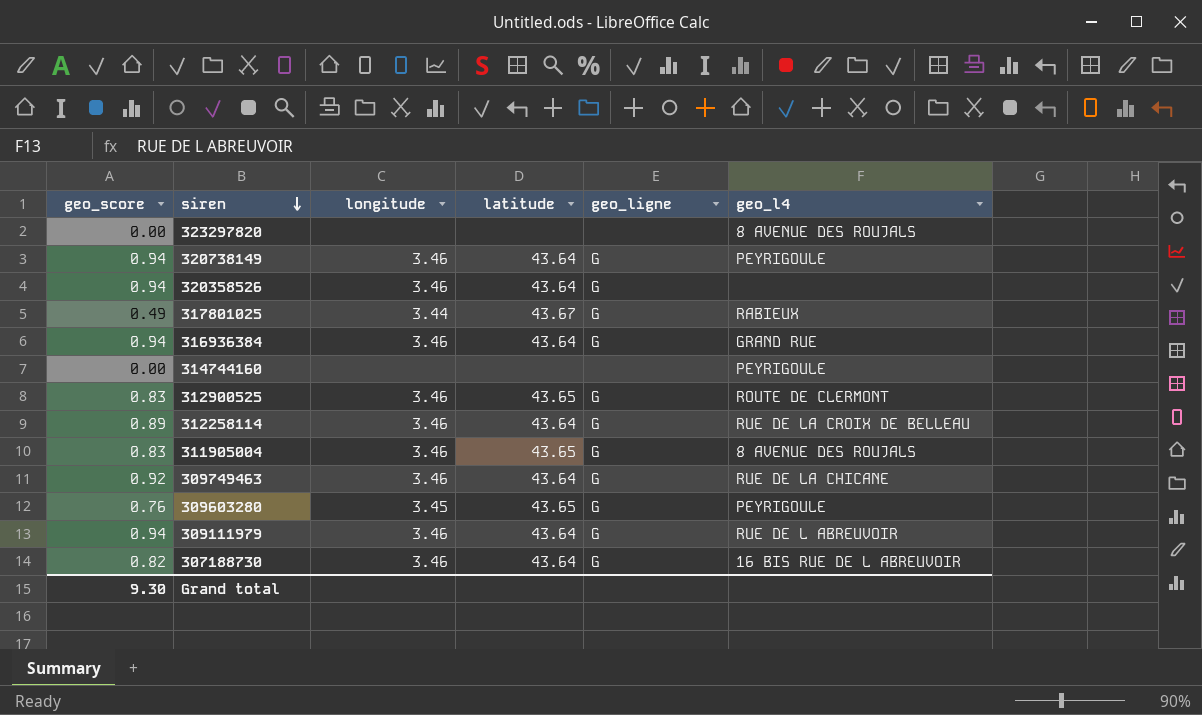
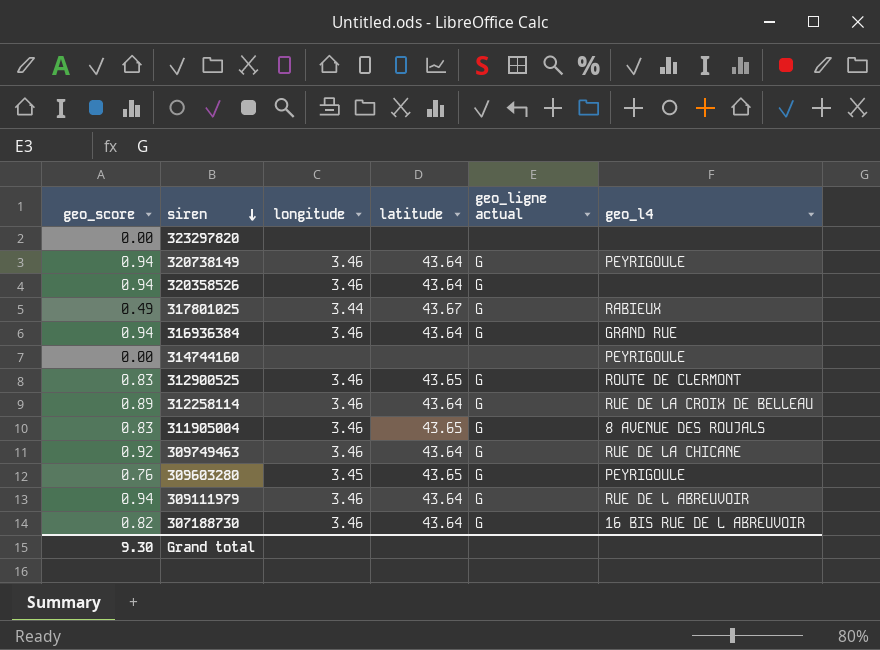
column name: geo_ligne -> geo_ligne actual
323297820 | geo_l4: 8 AVENUE DES ROUJALS -> none

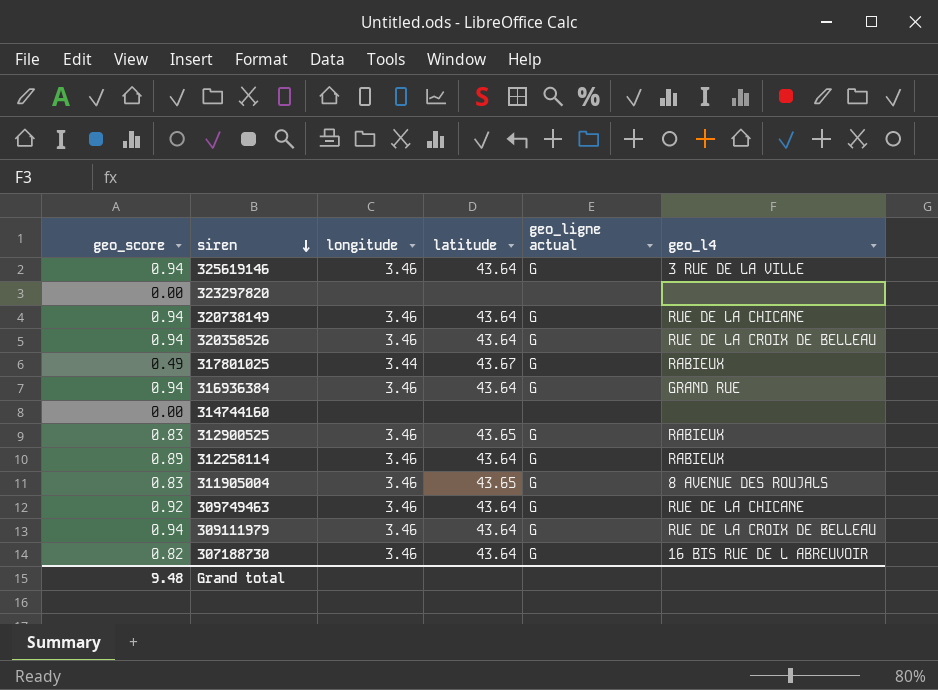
row 309603280: 0.76 | 3.45 | 43.65 | G | PEYRIGOULE -> none
row 325619146: none -> 0.94 | 3.46 | 43.64 | G | 3 RUE DE LA VILLE
320738149 | geo_l4: PEYRIGOULE -> RUE DE LA CHICANE
320358526 | geo_l4: none -> RUE DE LA CROIX DE BELLEAU
314744160 | geo_l4: PEYRIGOULE -> none
312900525 | geo_l4: ROUTE DE CLERMONT -> RABIEUX
312258114 | geo_l4: RUE DE LA CROIX DE BELLEAU -> RABIEUX
309111979 | geo_l4: RUE DE L ABREUVOIR -> RUE DE LA CROIX DE BELLEAU
Grand total | geo_score: 9.30 -> 9.48

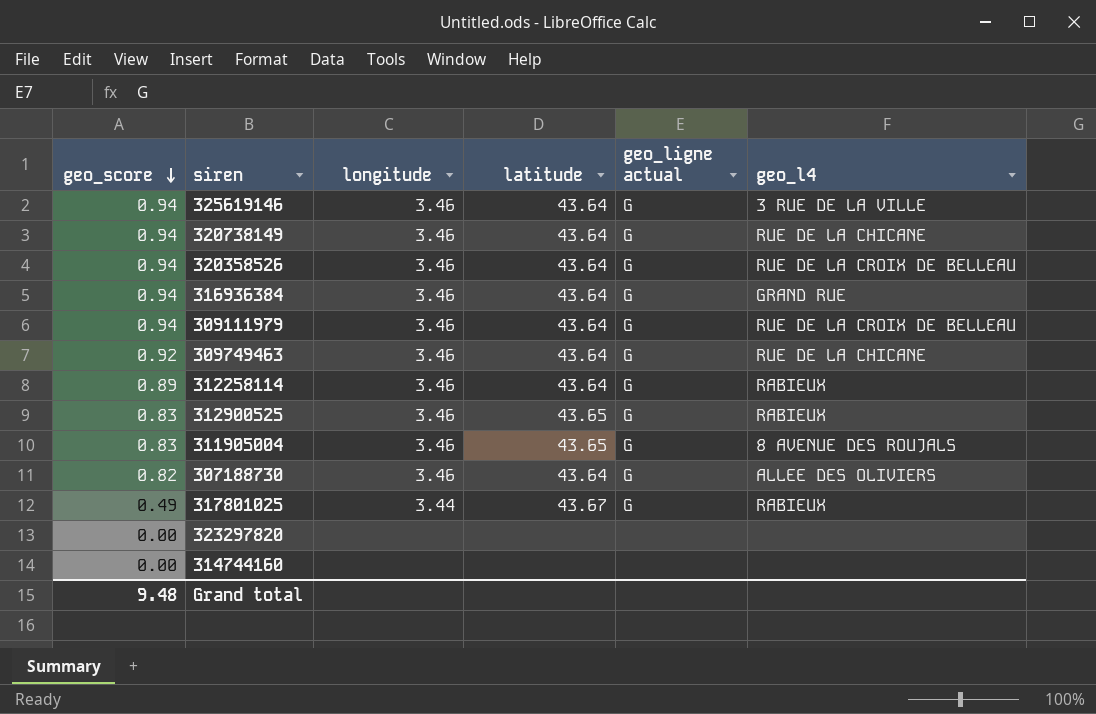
row order: siren descending -> geo_score descending
307188730 | geo_l4: 16 BIS RUE DE L ABREUVOIR -> ALLEE DES OLIVIERS

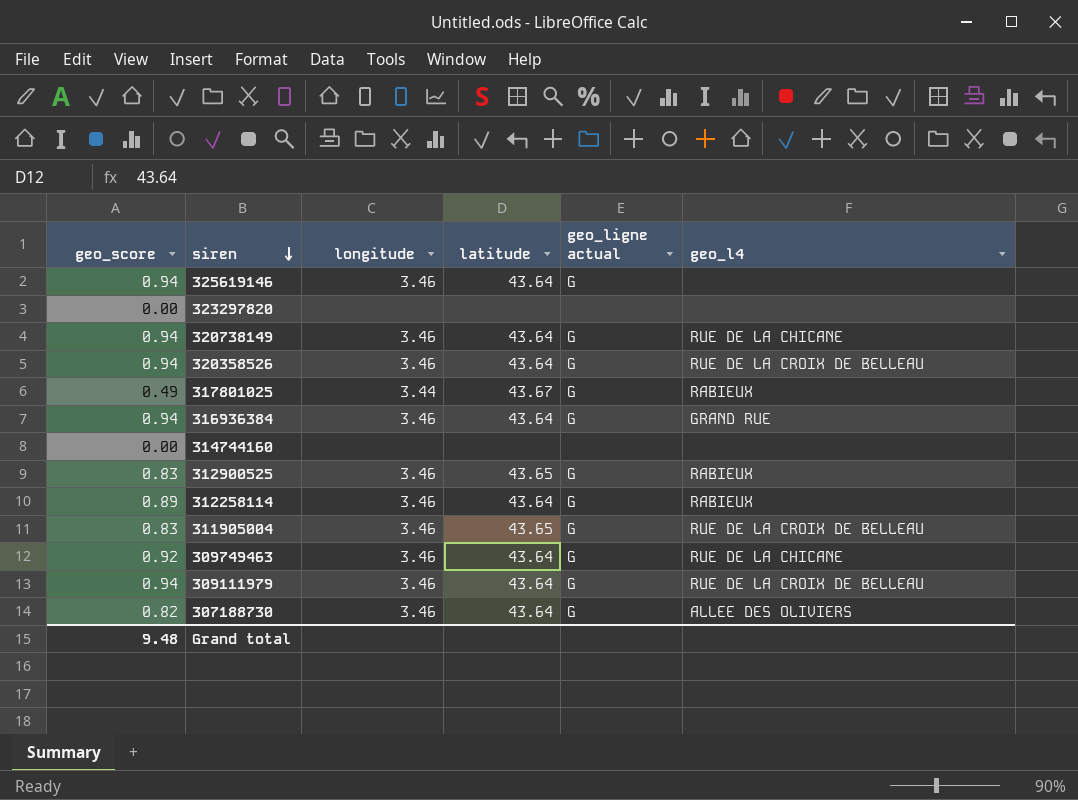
row order: geo_score descending -> siren descending
325619146 | geo_l4: 3 RUE DE LA VILLE -> none
311905004 | geo_l4: 8 AVENUE DES ROUJALS -> RUE DE LA CROIX DE BELLEAU

